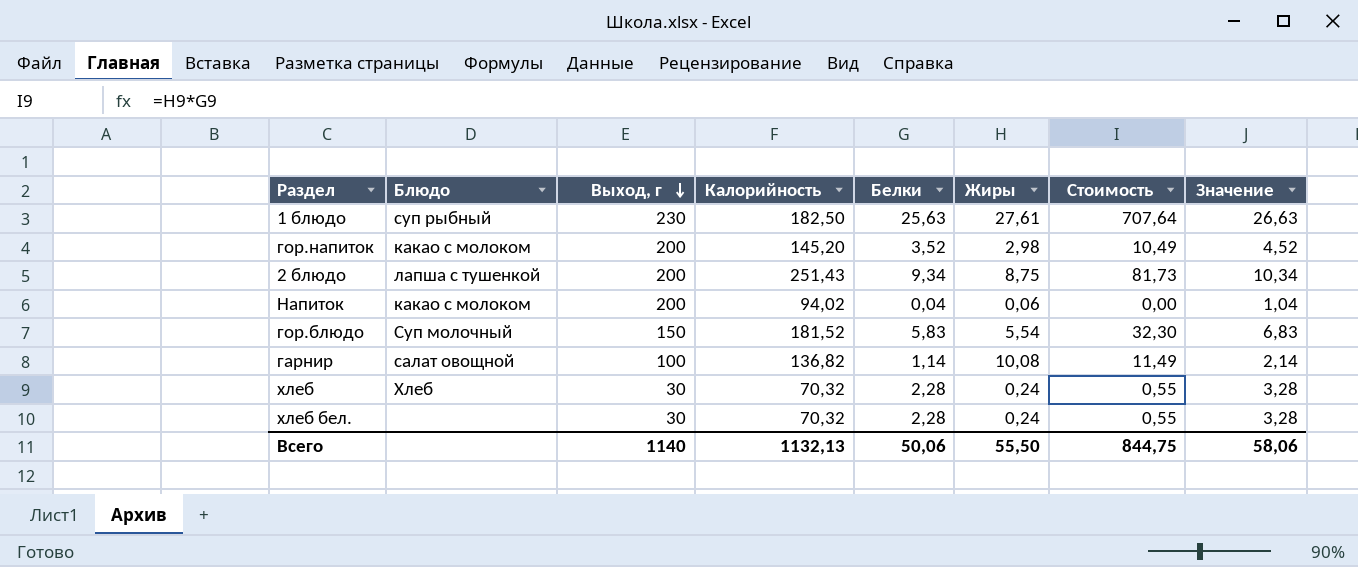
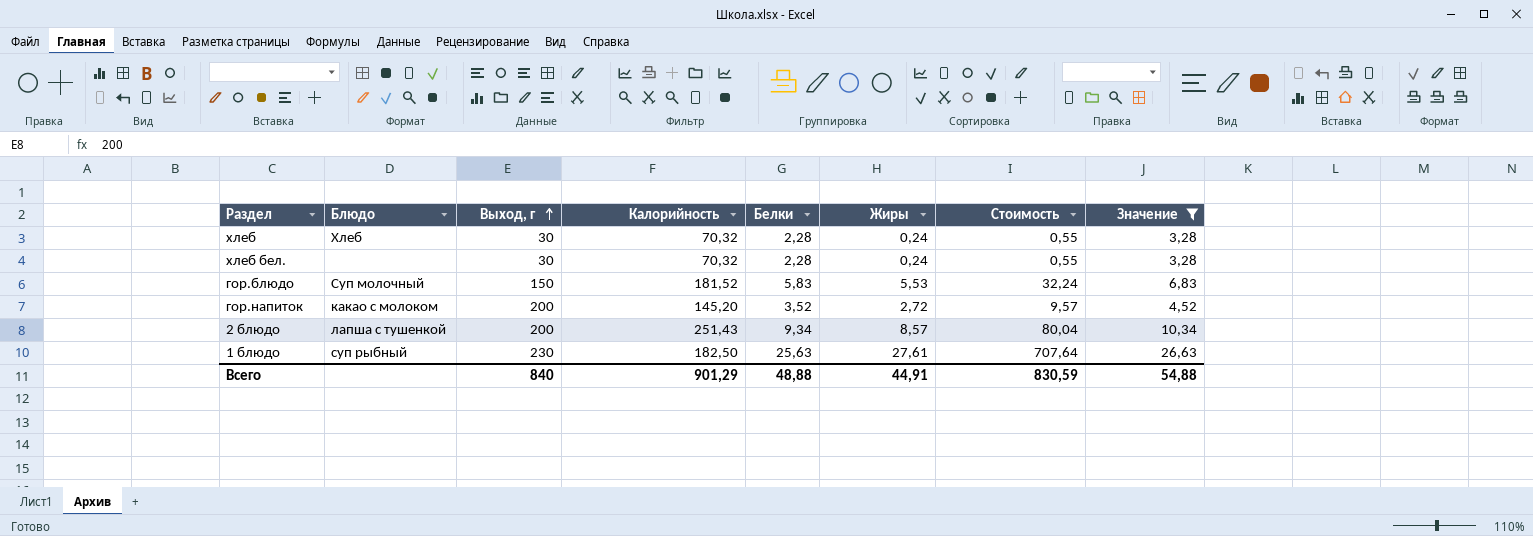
filter: none -> Значение >= 3,28
row order: Выход, г descending -> Выход, г ascending
гор.блюдо | Жиры: 5,54 -> 5,53
гор.блюдо | Стоимость: 32,30 -> 32,24
гор.напиток | Жиры: 2,98 -> 2,72
гор.напиток | Стоимость: 10,49 -> 9,57
2 блюдо | Жиры: 8,75 -> 8,57
2 блюдо | Стоимость: 81,73 -> 80,04
Всего | Выход, г: 1140 -> 840
Всего | Калорийность: 1132,13 -> 901,29
Всего | Белки: 50,06 -> 48,88
Всего | Жиры: 55,50 -> 44,91
Всего | Стоимость: 844,75 -> 830,59
Всего | Значение: 58,06 -> 54,88

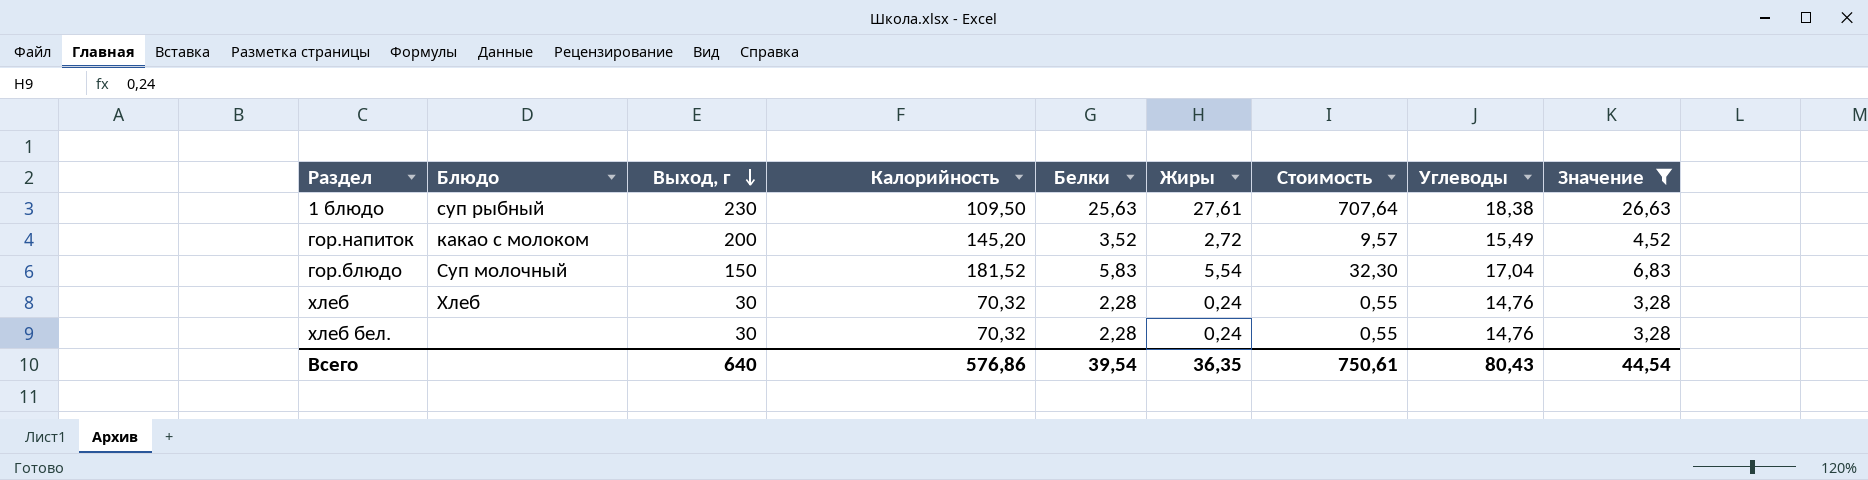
row order: Выход, г ascending -> Выход, г descending
column Углеводы | position: none -> 8
row 2 блюдо: лапша с тушенкой | 200 | 251,43 | 9,34 | 8,57 | 80,04 | 10,34 -> none
1 блюдо | Калорийность: 182,50 -> 109,50
гор.блюдо | Жиры: 5,53 -> 5,54
гор.блюдо | Стоимость: 32,24 -> 32,30
Всего | Выход, г: 840 -> 640
Всего | Калорийность: 901,29 -> 576,86
Всего | Белки: 48,88 -> 39,54
Всего | Жиры: 44,91 -> 36,35
Всего | Стоимость: 830,59 -> 750,61
Всего | Значение: 54,88 -> 44,54

